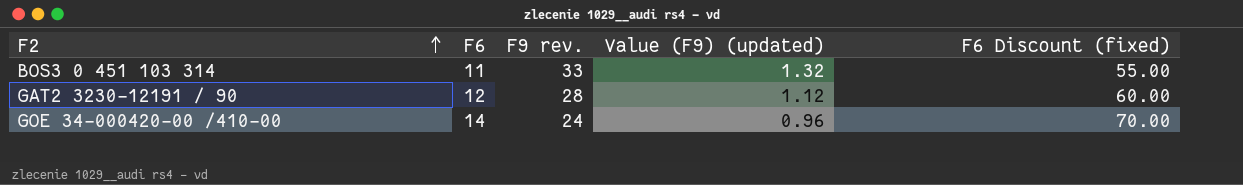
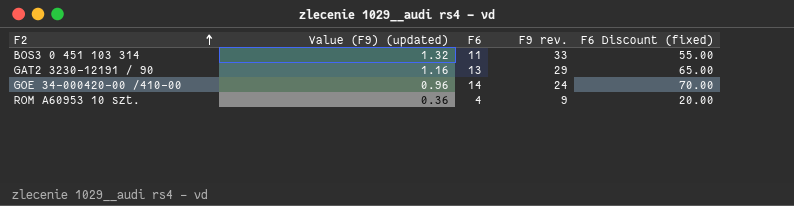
column Value (F9) (updated) | position: 4 -> 2
GAT2 3230-12191 / 90 | Value (F9) (updated): 1.12 -> 1.16
GAT2 3230-12191 / 90 | F6: 12 -> 13
GAT2 3230-12191 / 90 | F9 rev.: 28 -> 29
GAT2 3230-12191 / 90 | F6 Discount (fixed): 60.00 -> 65.00
row ROM A60953 10 szt.: none -> 0.36 | 4 | 9 | 20.00

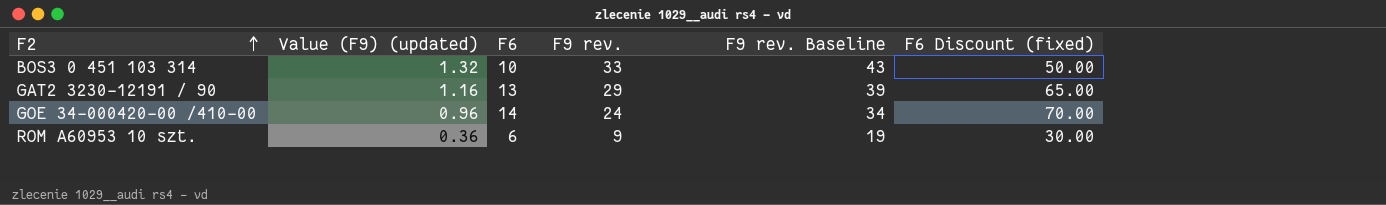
column F9 rev. Baseline | formula: none -> [F9 rev.] + 10
BOS3 0 451 103 314 | F6: 11 -> 10
BOS3 0 451 103 314 | F6 Discount (fixed): 55.00 -> 50.00
ROM A60953 10 szt. | F6: 4 -> 6
ROM A60953 10 szt. | F6 Discount (fixed): 20.00 -> 30.00

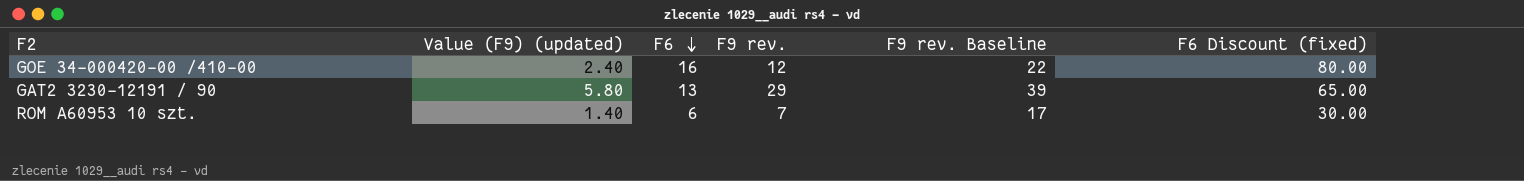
row order: F2 ascending -> F6 descending
column Value (F9) (updated) | formula: [F9 rev.] * 0.04 -> [F9 rev.] * 0.2
row BOS3 0 451 103 314: 1.32 | 10 | 33 | 43 | 50.00 -> none
GOE 34-000420-00 /410-00 | F6: 14 -> 16
GOE 34-000420-00 /410-00 | F9 rev.: 24 -> 12
GOE 34-000420-00 /410-00 | F9 rev. Baseline: 34 -> 22
GOE 34-000420-00 /410-00 | F6 Discount (fixed): 70.00 -> 80.00
ROM A60953 10 szt. | F9 rev.: 9 -> 7
ROM A60953 10 szt. | F9 rev. Baseline: 19 -> 17

